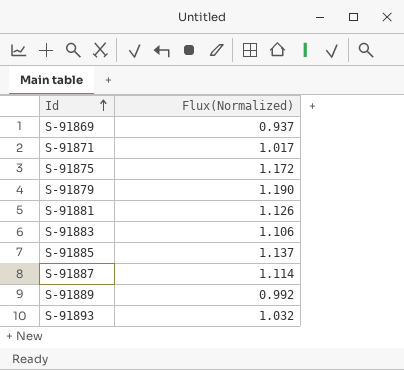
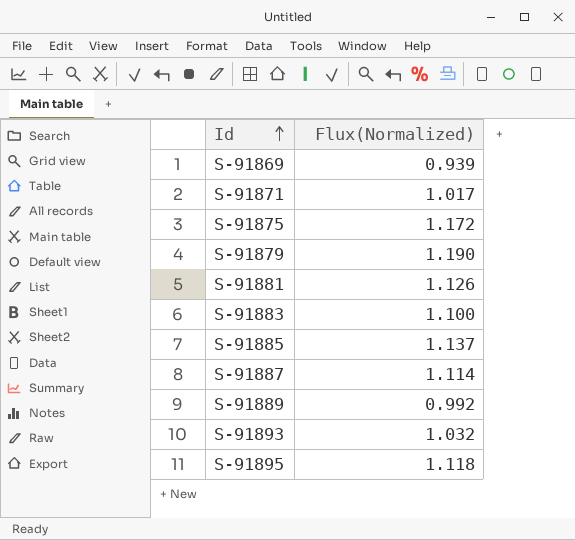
S-91869 | Flux(Normalized): 0.937 -> 0.939
S-91883 | Flux(Normalized): 1.106 -> 1.100
row S-91895: none -> 1.118

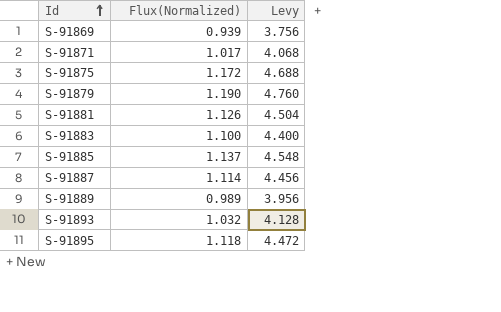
column Levy | formula: none -> [Flux(Normalized)] * 4
S-91889 | Flux(Normalized): 0.992 -> 0.989

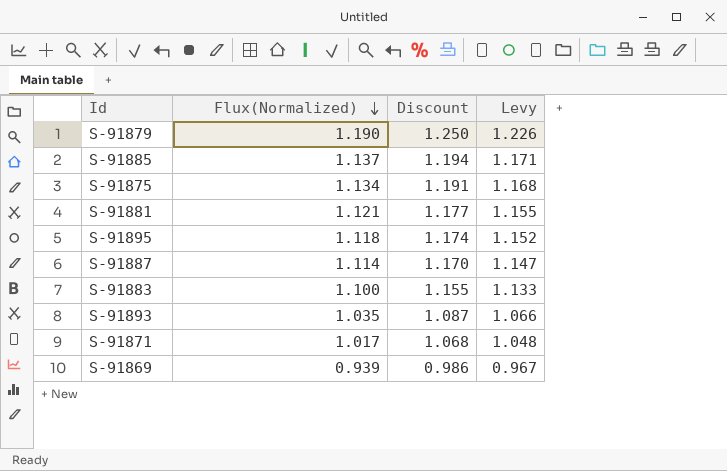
row order: Id ascending -> Flux(Normalized) descending
column Discount | formula: none -> [Flux(Normalized)] * 1.05
column Levy | formula: [Flux(Normalized)] * 4 -> [Flux(Normalized)] * 1.03
row S-91889: 0.989 | 3.956 -> none
S-91875 | Flux(Normalized): 1.172 -> 1.134
S-91881 | Flux(Normalized): 1.126 -> 1.121
S-91893 | Flux(Normalized): 1.032 -> 1.035

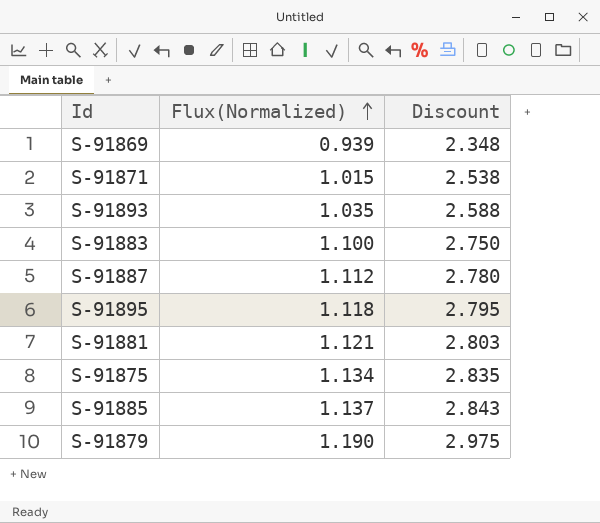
row order: Flux(Normalized) descending -> Flux(Normalized) ascending
column Levy | formula: [Flux(Normalized)] * 1.03 -> none
column Discount | formula: [Flux(Normalized)] * 1.05 -> [Flux(Normalized)] * 2.5
S-91871 | Flux(Normalized): 1.017 -> 1.015
S-91887 | Flux(Normalized): 1.114 -> 1.112

